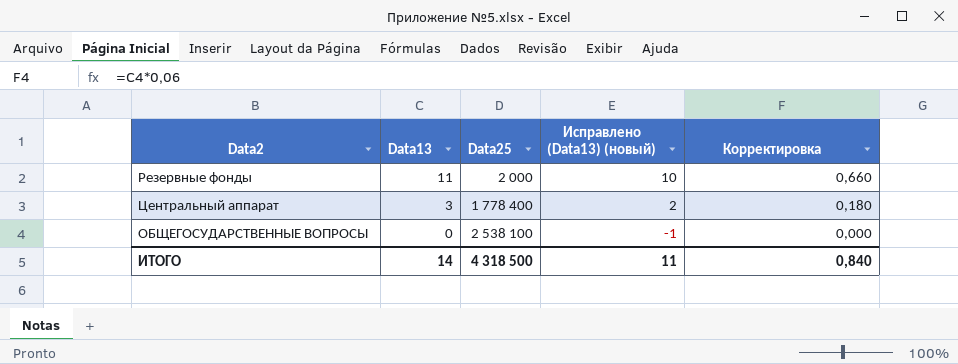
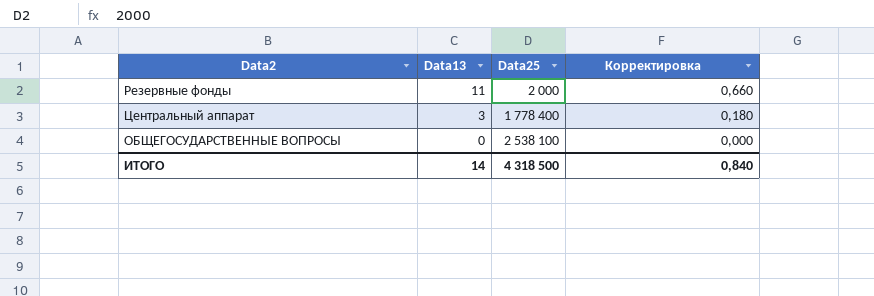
column Исправлено (Data13) (новый) | formula: [Data13] - 1 -> none

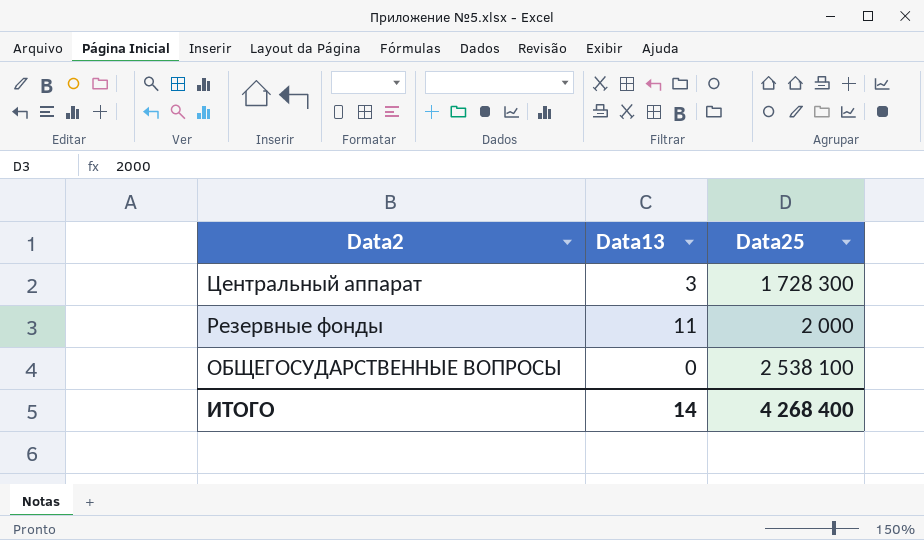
row order: Data13 descending -> Data2 descending
column Корректировка | formula: [Data13] * 0,06 -> none
Центральный аппарат | Data25: 1 778 400 -> 1 728 300
ИТОГО | Data25: 4 318 500 -> 4 268 400

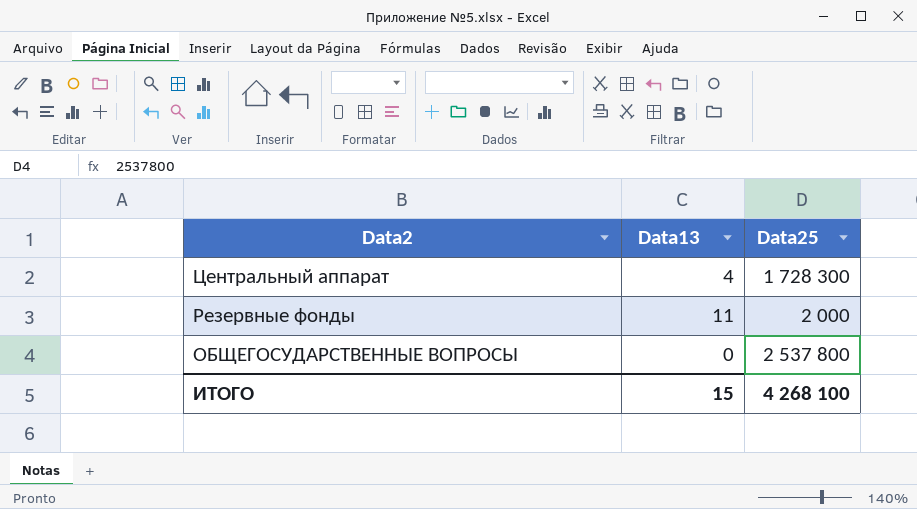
Центральный аппарат | Data13: 3 -> 4
ОБЩЕГОСУДАРСТВЕННЫЕ ВОПРОСЫ | Data25: 2 538 100 -> 2 537 800
ИТОГО | Data13: 14 -> 15
ИТОГО | Data25: 4 268 400 -> 4 268 100

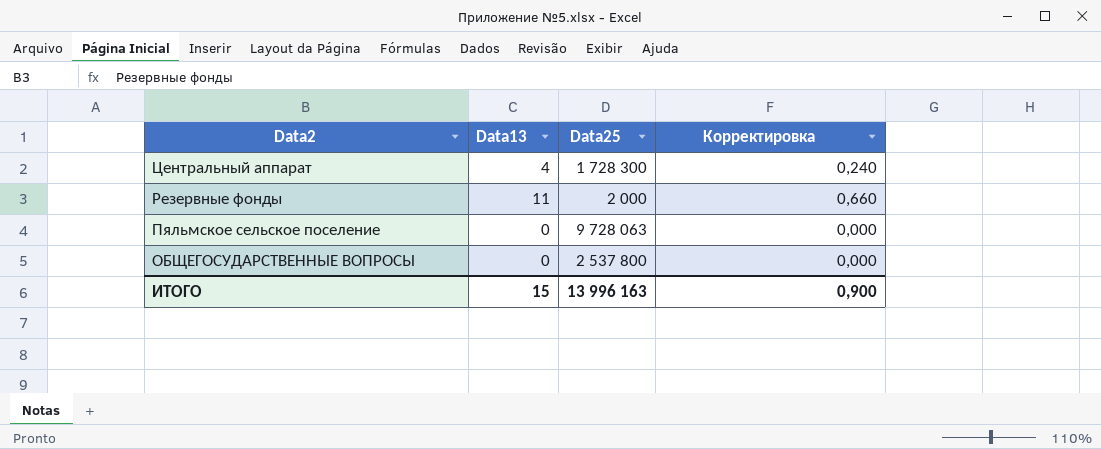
column Корректировка | formula: none -> [Data13] * 0,06
row Пяльмское сельское поселение: none -> 0 | 9 728 063 | 0,000
ИТОГО | Data25: 4 268 100 -> 13 996 163

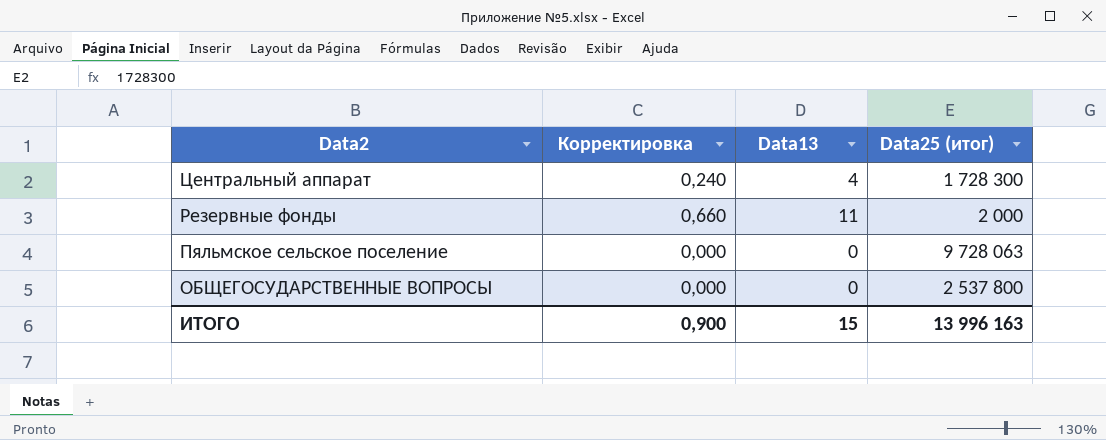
column Корректировка | position: 4 -> 2
column name: Data25 -> Data25 (итог)

